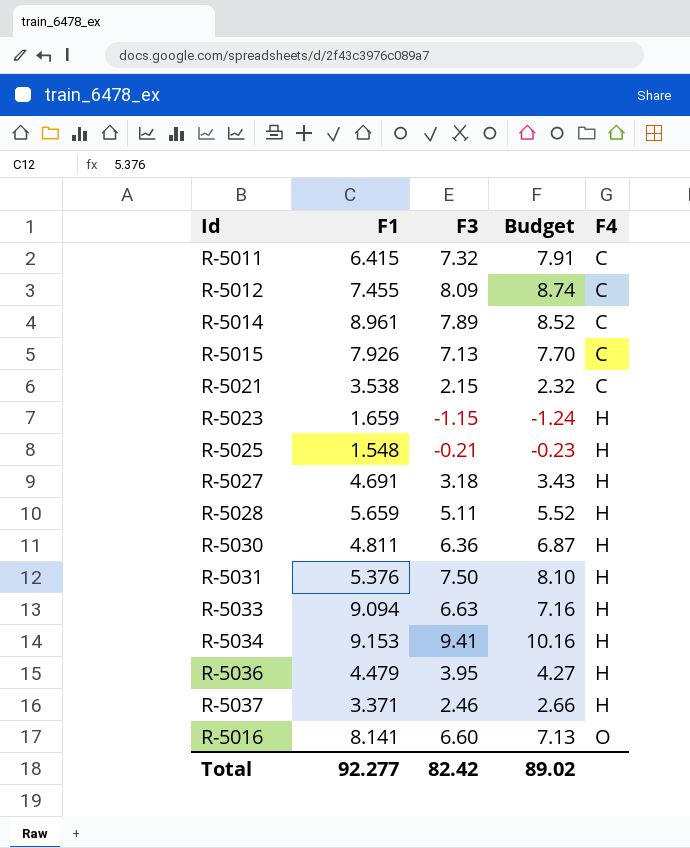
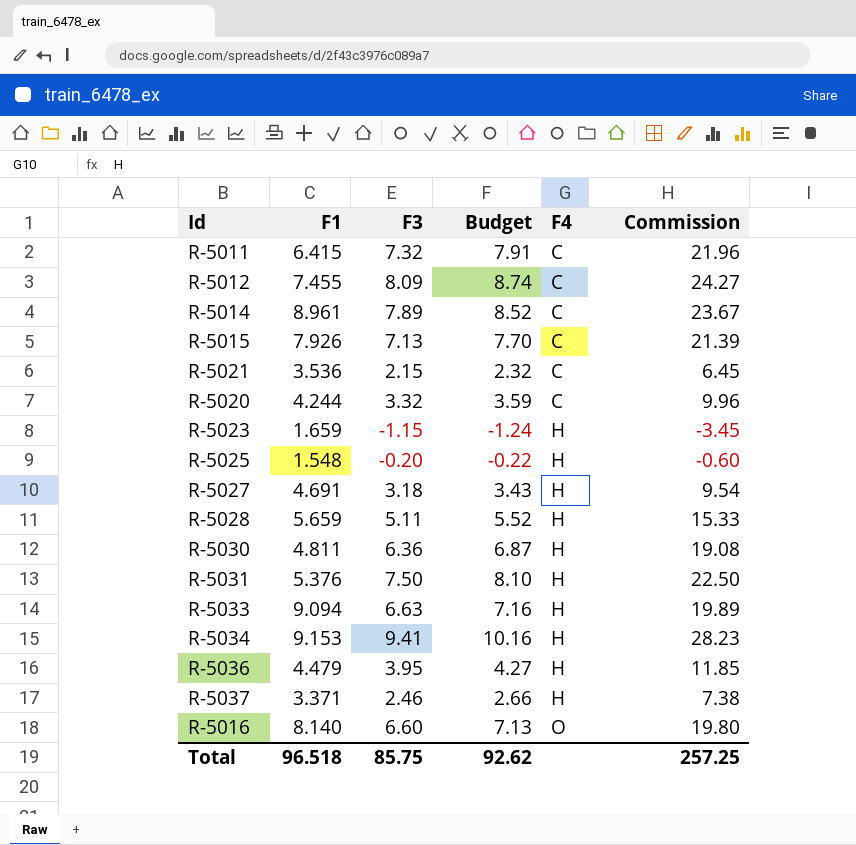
column Commission | formula: none -> [F3] * 3
R-5021 | F1: 3.538 -> 3.536
row R-5020: none -> 4.244 | 3.32 | 3.59 | C | 9.96
R-5025 | F3: -0.21 -> -0.20
R-5025 | Budget: -0.23 -> -0.22
R-5016 | F1: 8.141 -> 8.140
Total | F1: 92.277 -> 96.518
Total | F3: 82.42 -> 85.75
Total | Budget: 89.02 -> 92.62

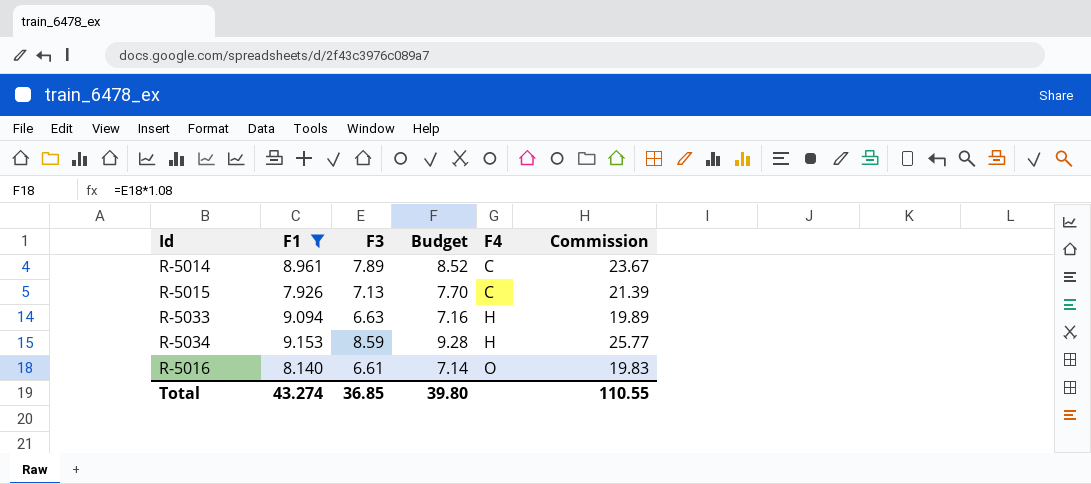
filter: none -> F1 >= 7.926
R-5034 | F3: 9.41 -> 8.59
R-5034 | Budget: 10.16 -> 9.28
R-5034 | Commission: 28.23 -> 25.77
R-5016 | F3: 6.60 -> 6.61
R-5016 | Budget: 7.13 -> 7.14
R-5016 | Commission: 19.80 -> 19.83
Total | F1: 96.518 -> 43.274
Total | F3: 85.75 -> 36.85
Total | Budget: 92.62 -> 39.80
Total | Commission: 257.25 -> 110.55

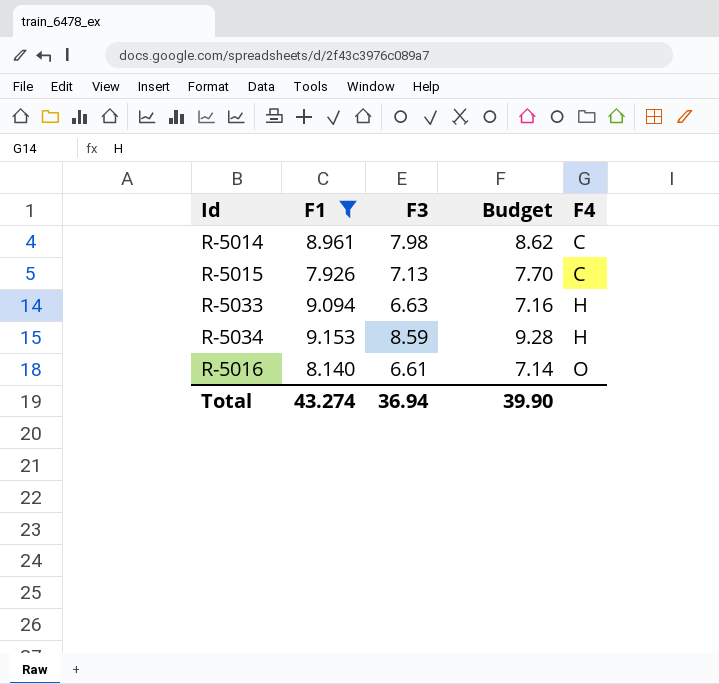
column Commission | formula: [F3] * 3 -> none
R-5014 | F3: 7.89 -> 7.98
R-5014 | Budget: 8.52 -> 8.62
Total | F3: 36.85 -> 36.94
Total | Budget: 39.80 -> 39.90

